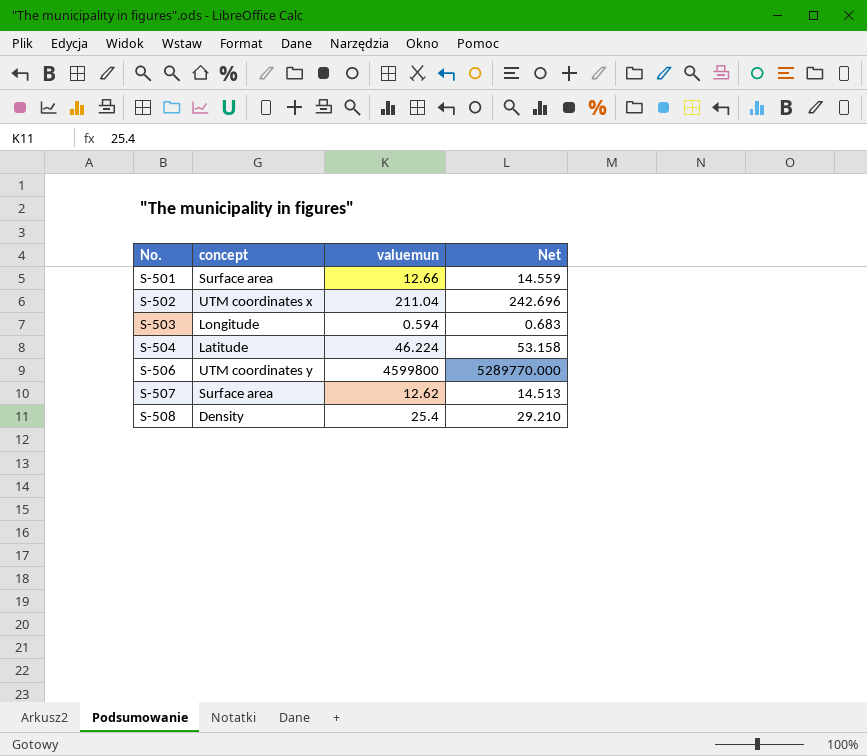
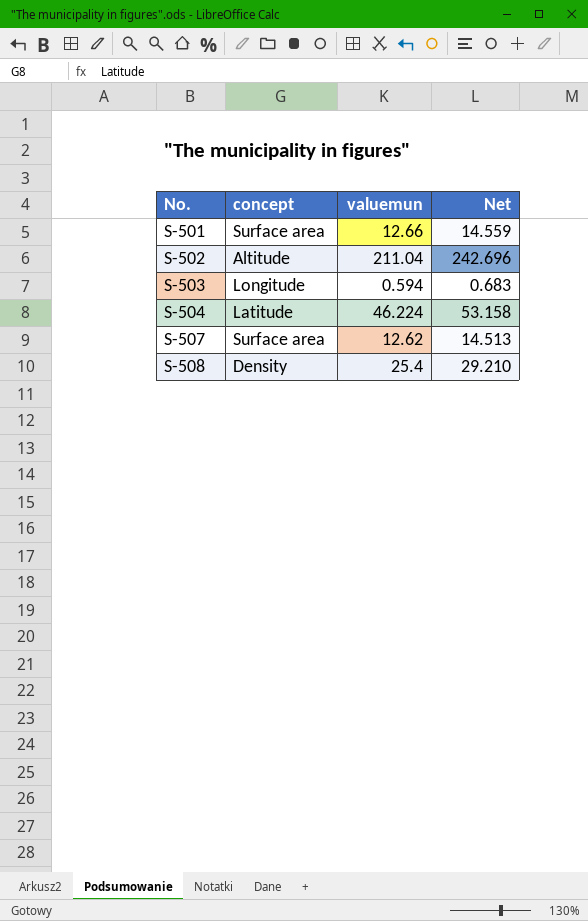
row S-506: UTM coordinates y | 4599800 | 5289770.000 -> none
S-502 | concept: UTM coordinates x -> Altitude

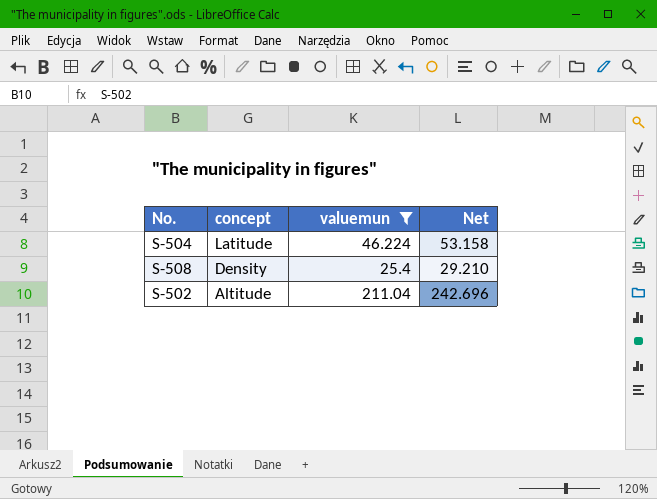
filter: none -> valuemun >= 25.4
row order: No. ascending -> concept descending

